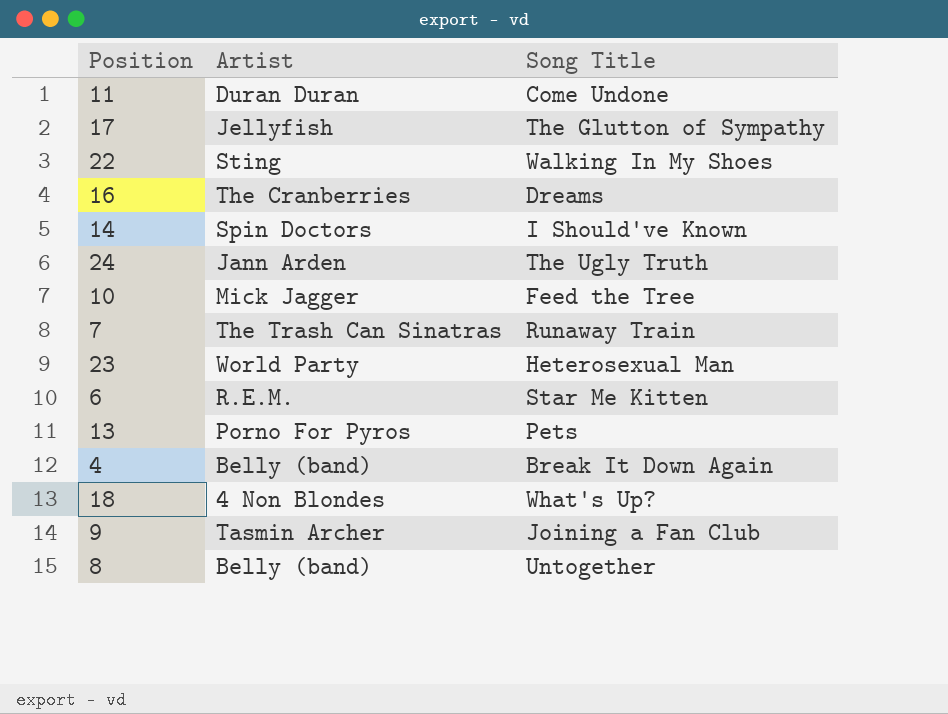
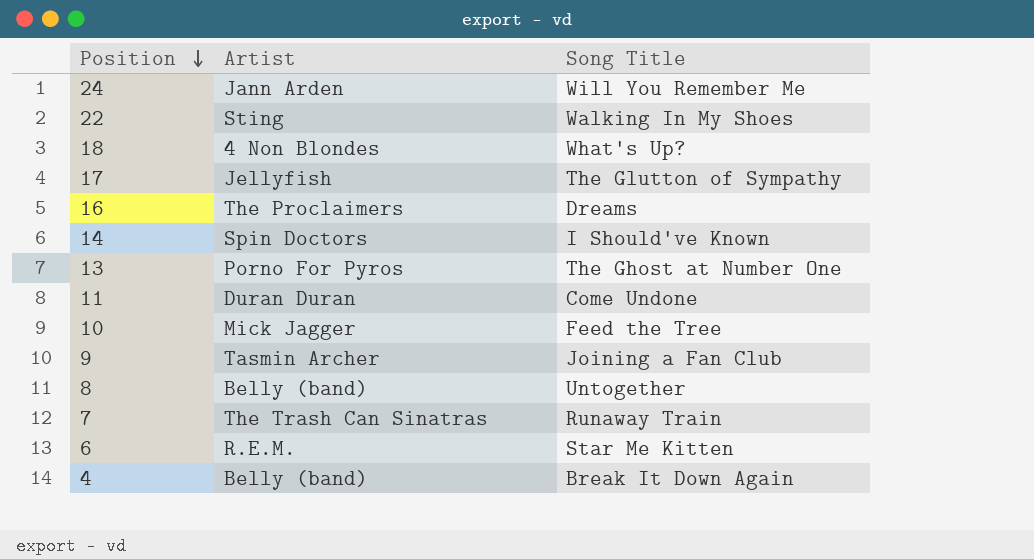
row order: none -> Position descending
row 23: World Party | Heterosexual Man -> none
24 | Song Title: The Ugly Truth -> Will You Remember Me
16 | Artist: The Cranberries -> The Proclaimers
13 | Song Title: Pets -> The Ghost at Number One

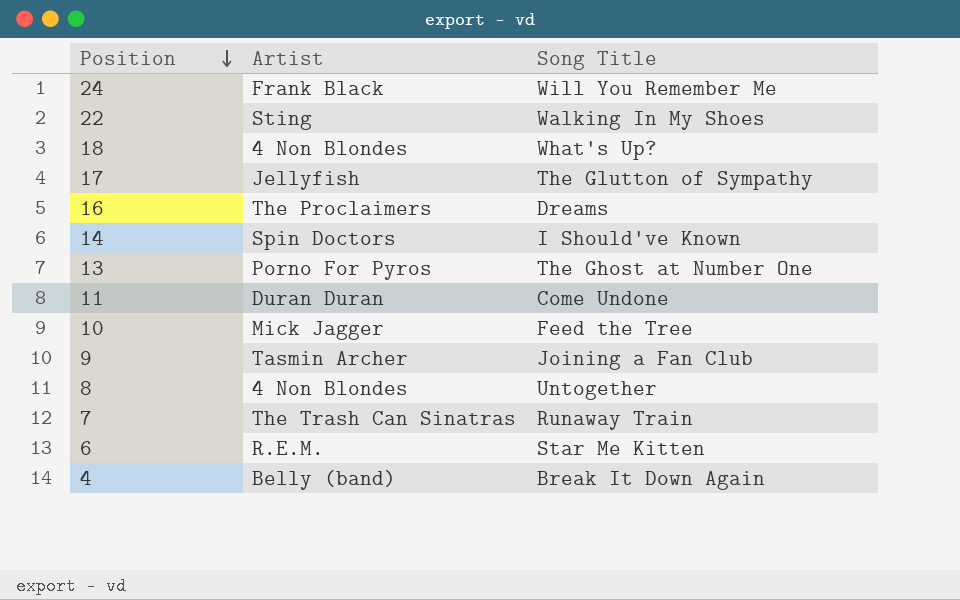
24 | Artist: Jann Arden -> Frank Black
8 | Artist: Belly (band) -> 4 Non Blondes

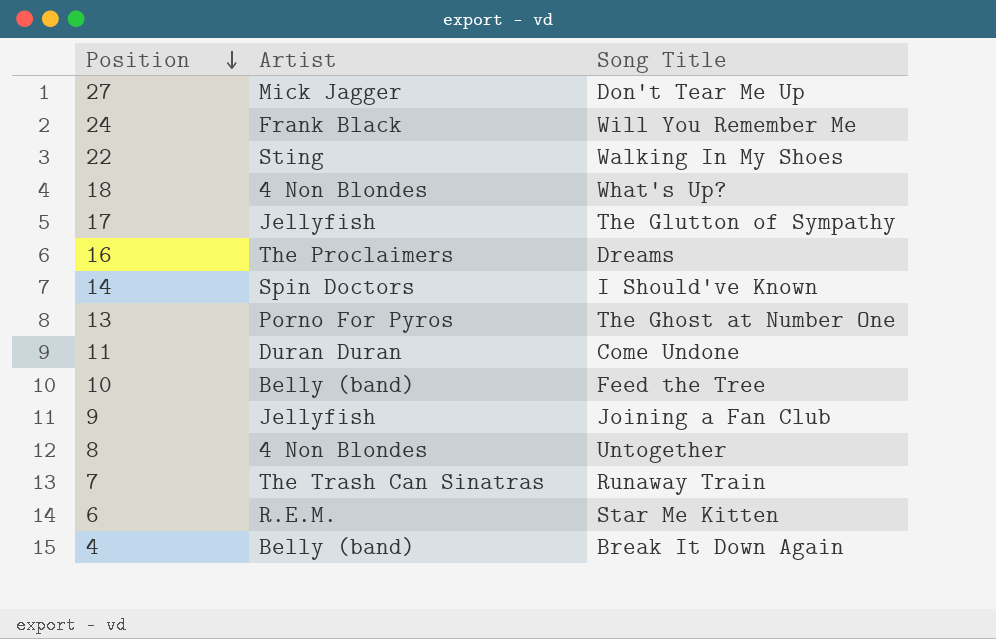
row 27: none -> Mick Jagger | Don't Tear Me Up
10 | Artist: Mick Jagger -> Belly (band)
9 | Artist: Tasmin Archer -> Jellyfish

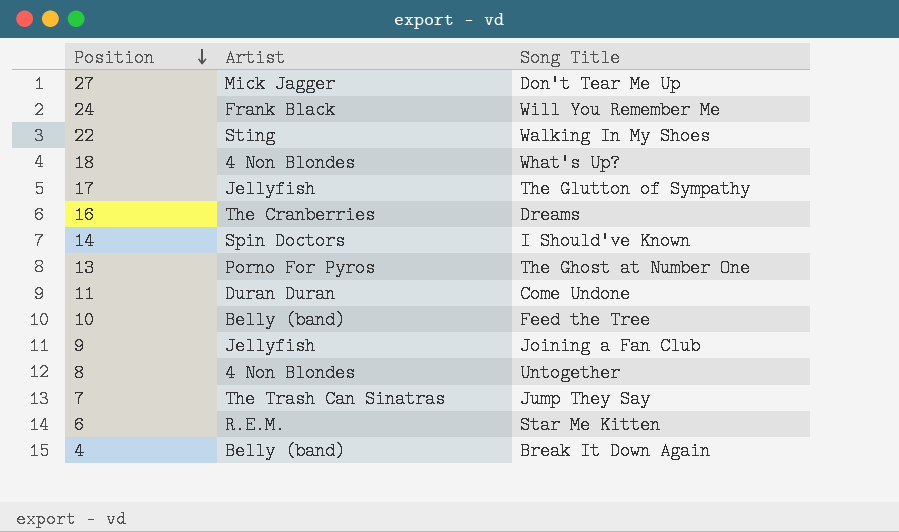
16 | Artist: The Proclaimers -> The Cranberries
7 | Song Title: Runaway Train -> Jump They Say

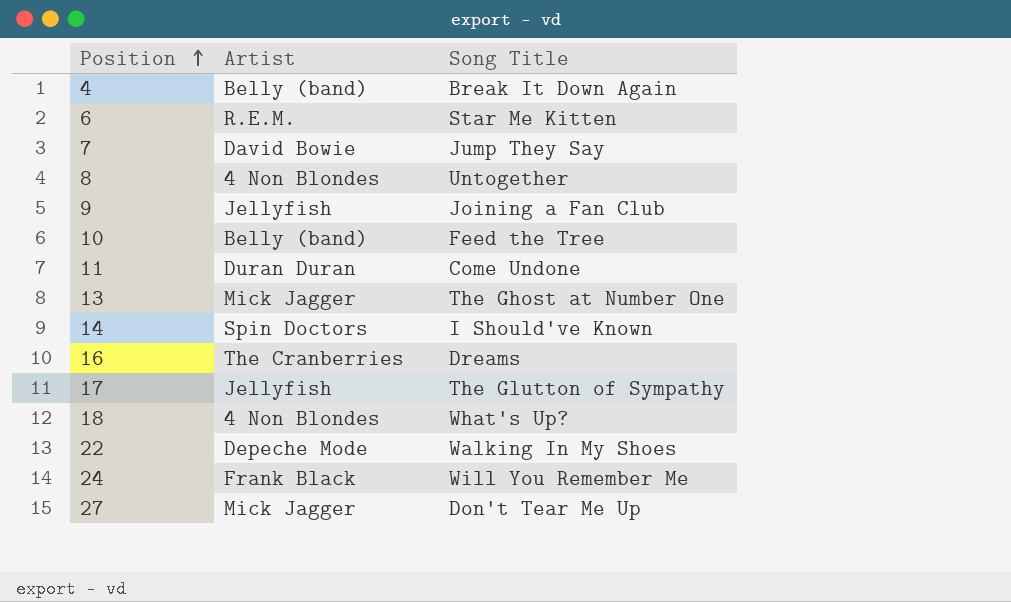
row order: Position descending -> Position ascending
7 | Artist: The Trash Can Sinatras -> David Bowie
13 | Artist: Porno For Pyros -> Mick Jagger
22 | Artist: Sting -> Depeche Mode

